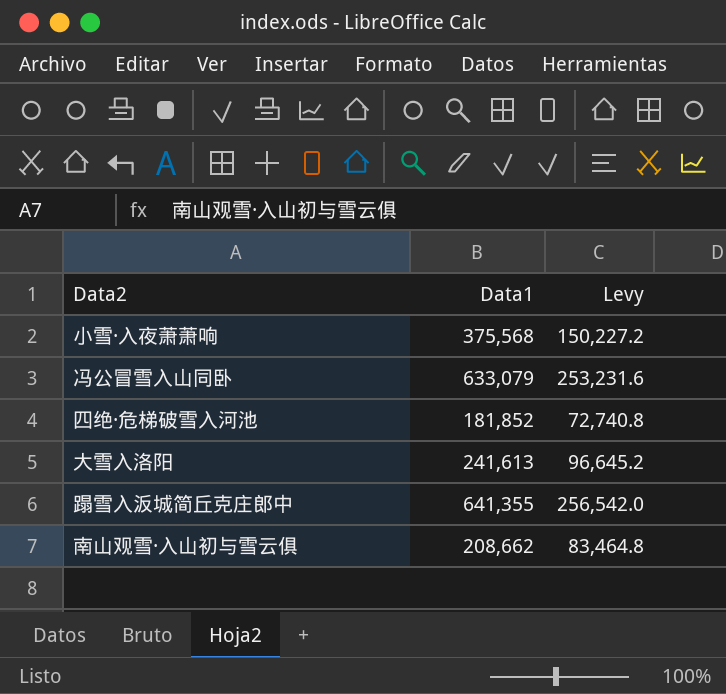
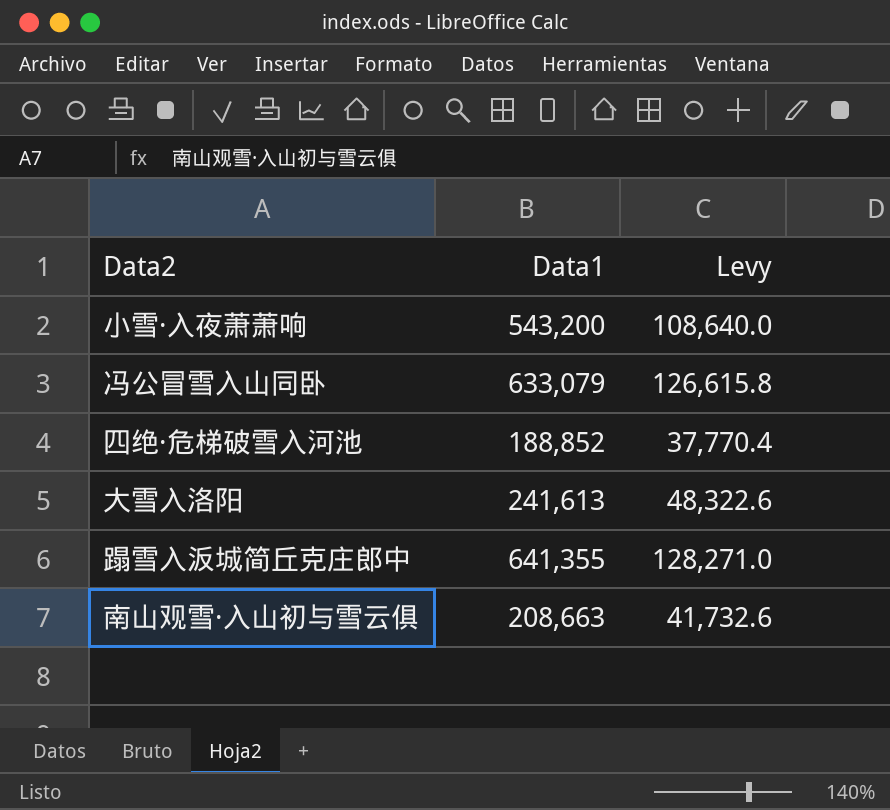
column Levy | formula: [Data1] * 0.4 -> [Data1] * 0.2
小雪·入夜萧萧响 | Data1: 375,568 -> 543,200
四绝·危梯破雪入河池 | Data1: 181,852 -> 188,852
南山观雪·入山初与雪云俱 | Data1: 208,662 -> 208,663

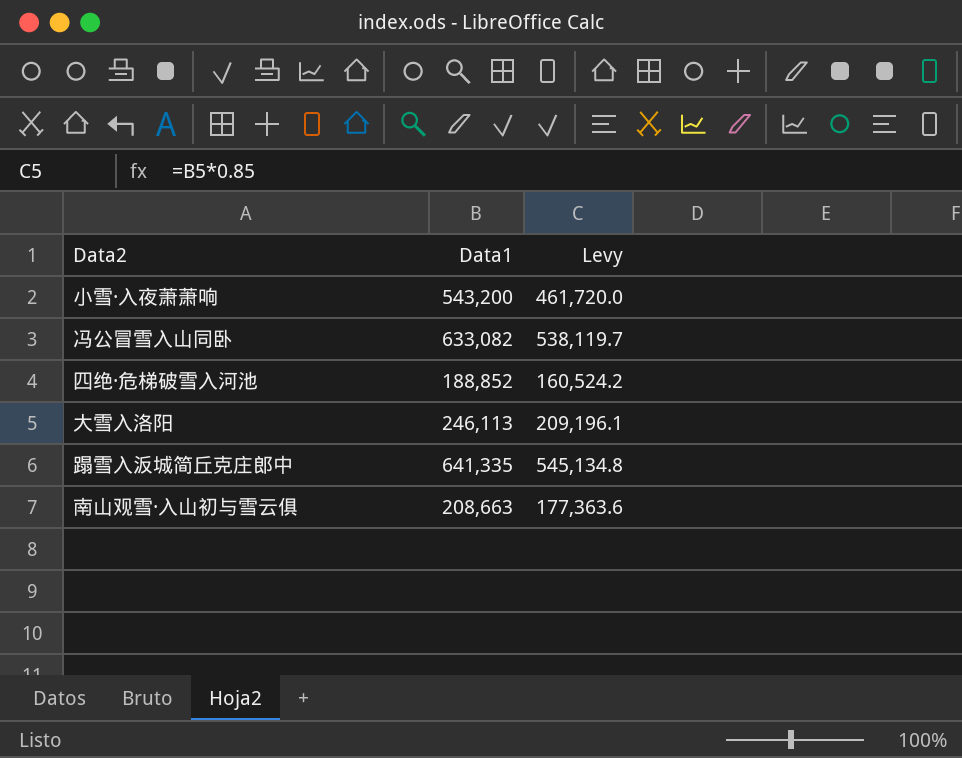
column Levy | formula: [Data1] * 0.2 -> [Data1] * 0.85
冯公冒雪入山同卧 | Data1: 633,079 -> 633,082
大雪入洛阳 | Data1: 241,613 -> 246,113
蹋雪入汳城简丘克庄郎中 | Data1: 641,355 -> 641,335

